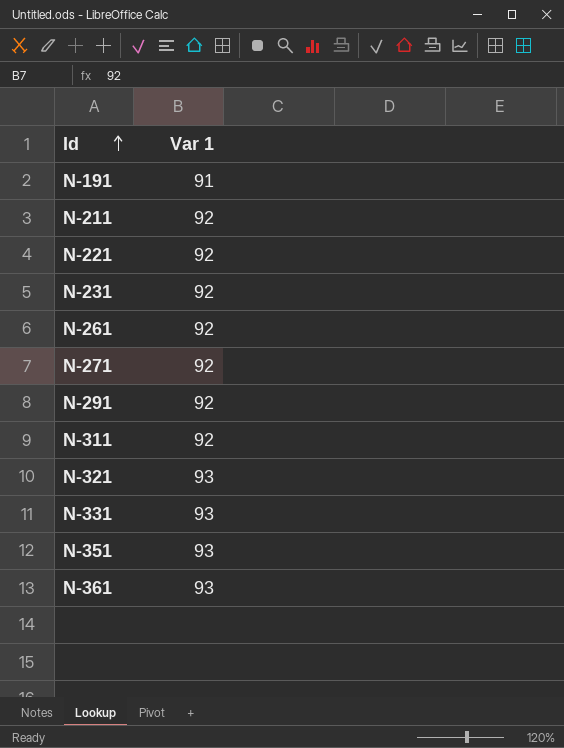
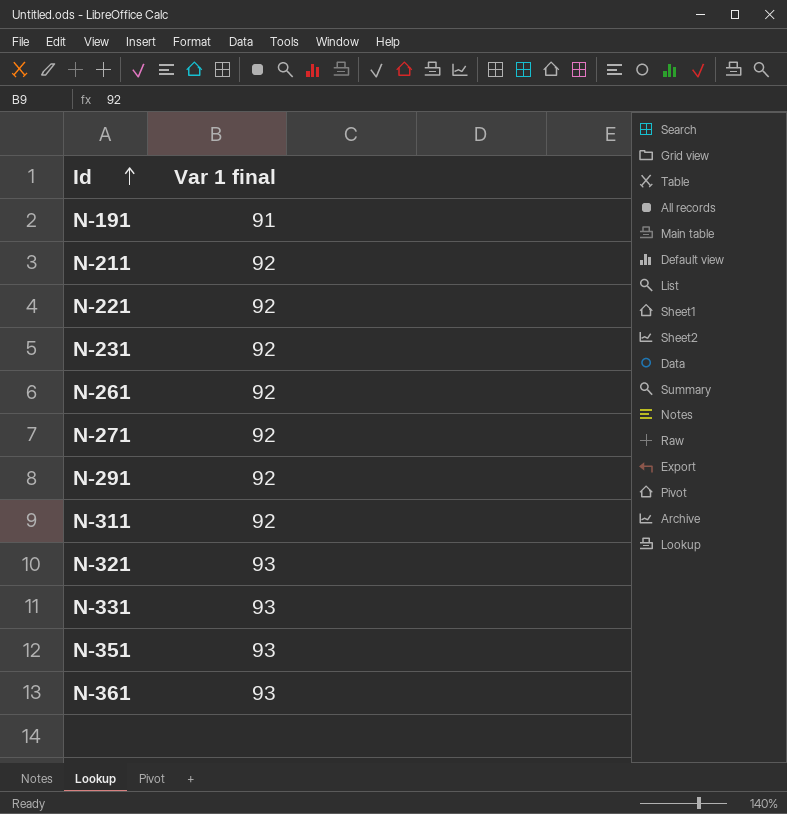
column name: Var 1 -> Var 1 final

